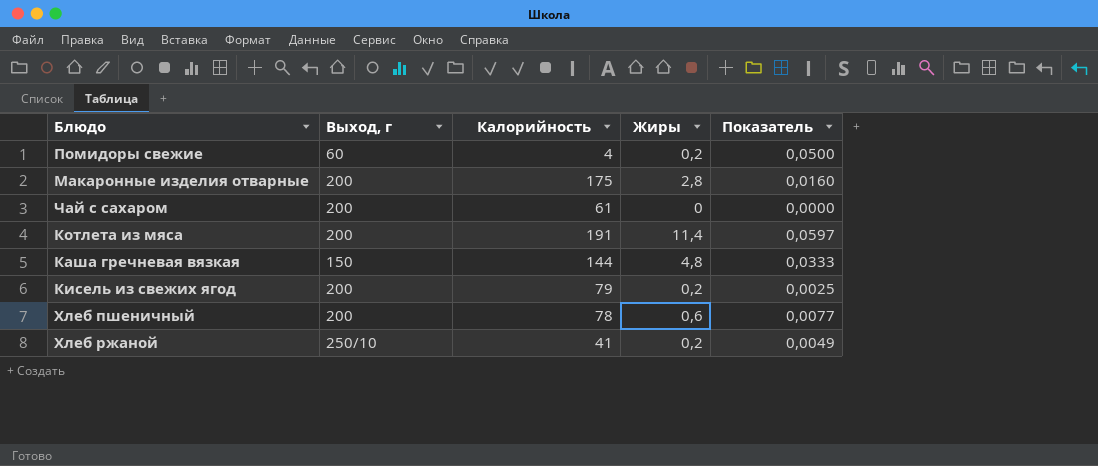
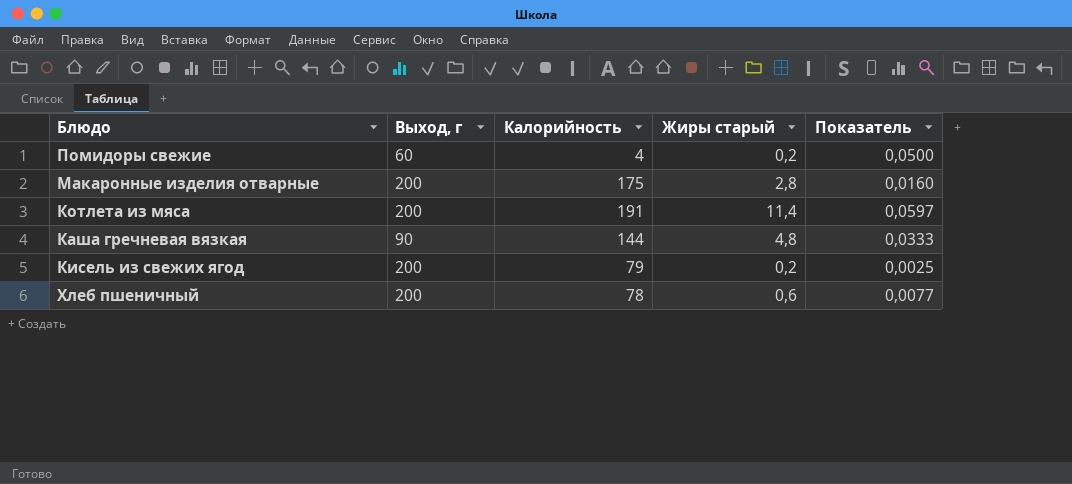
column name: Жиры -> Жиры старый
row Чай с сахаром: 200 | 61 | 0 | 0,0000 -> none
row Хлеб ржаной: 250/10 | 41 | 0,2 | 0,0049 -> none
Каша гречневая вязкая | Выход, г: 150 -> 90

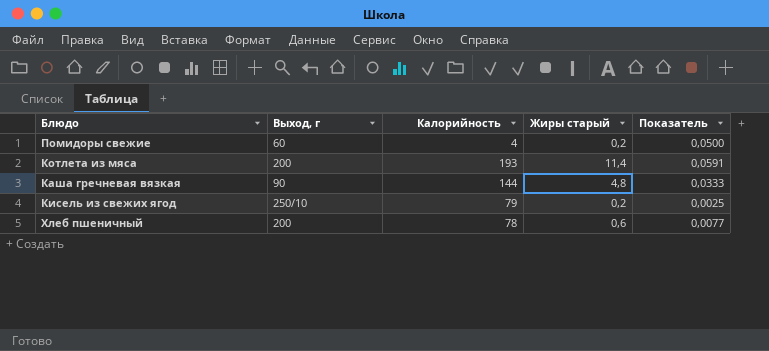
row Макаронные изделия отварные: 200 | 175 | 2,8 | 0,0160 -> none
Котлета из мяса | Калорийность: 191 -> 193
Котлета из мяса | Показатель: 0,0597 -> 0,0591
Кисель из свежих ягод | Выход, г: 200 -> 250/10

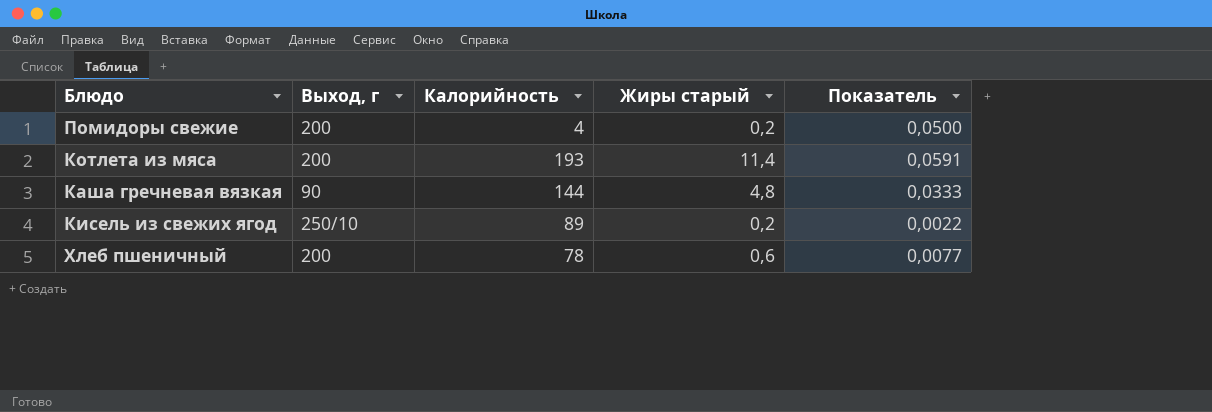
Помидоры свежие | Выход, г: 60 -> 200
Кисель из свежих ягод | Калорийность: 79 -> 89
Кисель из свежих ягод | Показатель: 0,0025 -> 0,0022

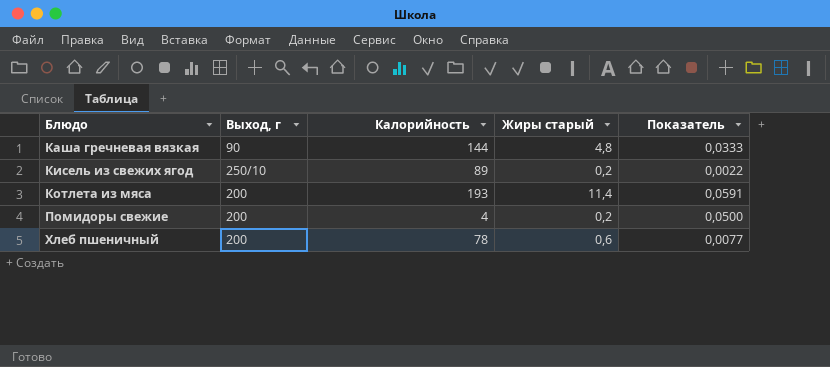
row order: none -> Блюдо ascending

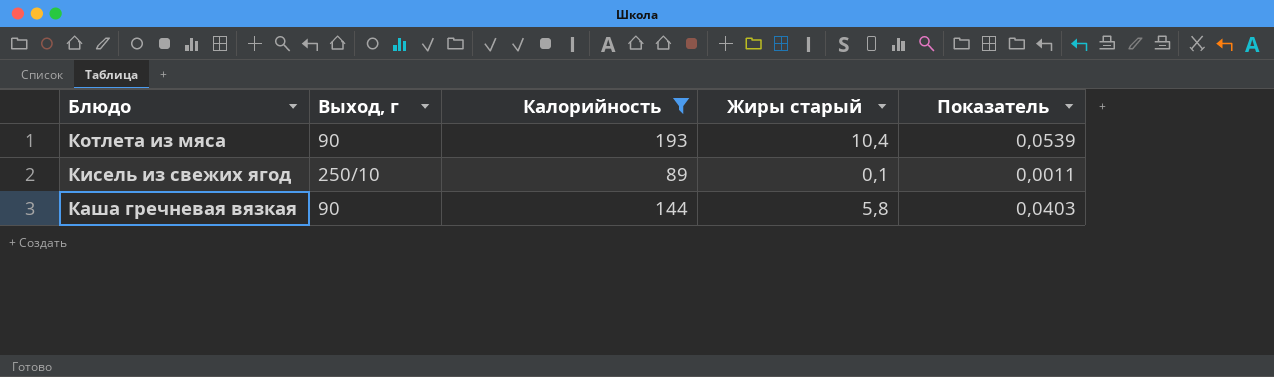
filter: none -> Калорийность >= 89
row order: Блюдо ascending -> Блюдо descending
Котлета из мяса | Выход, г: 200 -> 90
Котлета из мяса | Жиры старый: 11,4 -> 10,4
Котлета из мяса | Показатель: 0,0591 -> 0,0539
Кисель из свежих ягод | Жиры старый: 0,2 -> 0,1
Кисель из свежих ягод | Показатель: 0,0022 -> 0,0011
Каша гречневая вязкая | Жиры старый: 4,8 -> 5,8
Каша гречневая вязкая | Показатель: 0,0333 -> 0,0403

